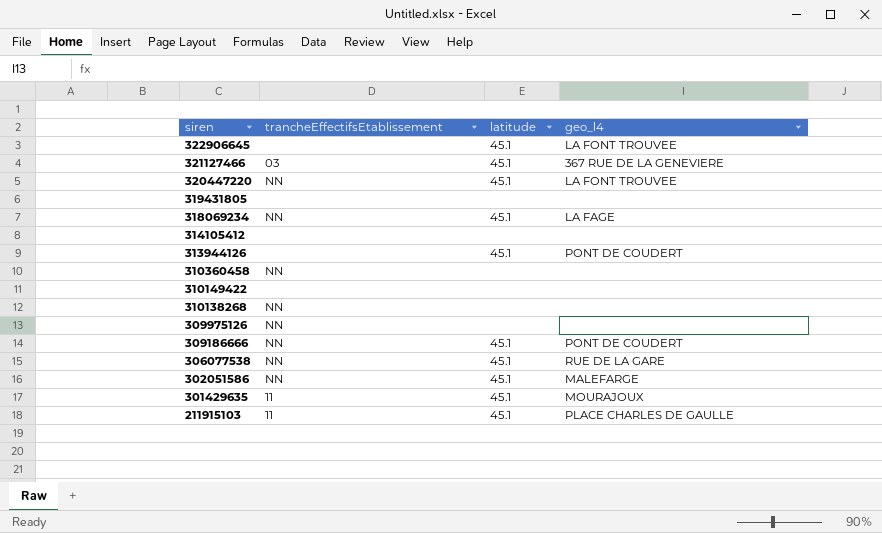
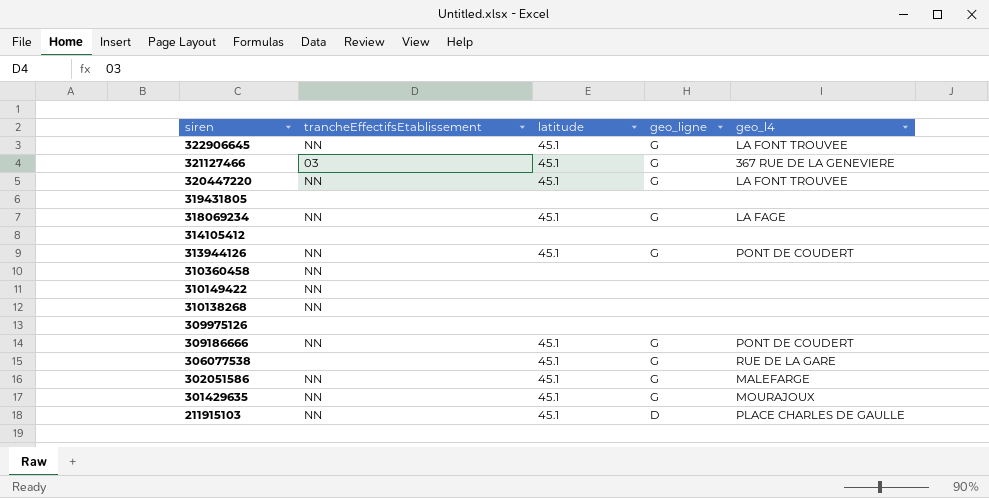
column geo_ligne | position: none -> 4
322906645 | trancheEffectifsEtablissement: none -> NN
313944126 | trancheEffectifsEtablissement: none -> NN
310149422 | trancheEffectifsEtablissement: none -> NN
309975126 | trancheEffectifsEtablissement: NN -> none
306077538 | trancheEffectifsEtablissement: NN -> none
301429635 | trancheEffectifsEtablissement: 11 -> NN
211915103 | trancheEffectifsEtablissement: 11 -> NN

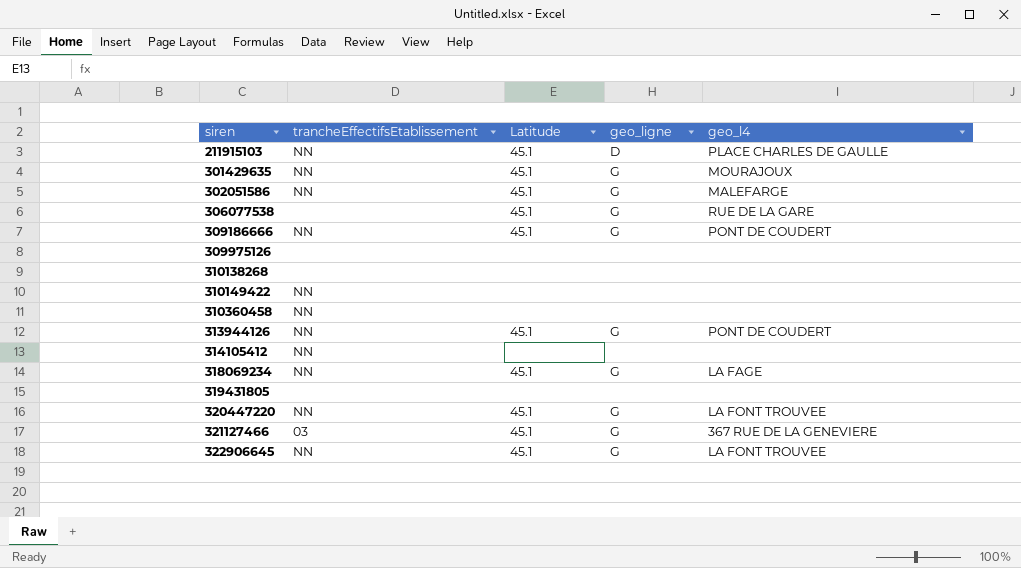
row order: siren descending -> siren ascending
column name: latitude -> Latitude
310138268 | trancheEffectifsEtablissement: NN -> none
314105412 | trancheEffectifsEtablissement: none -> NN

